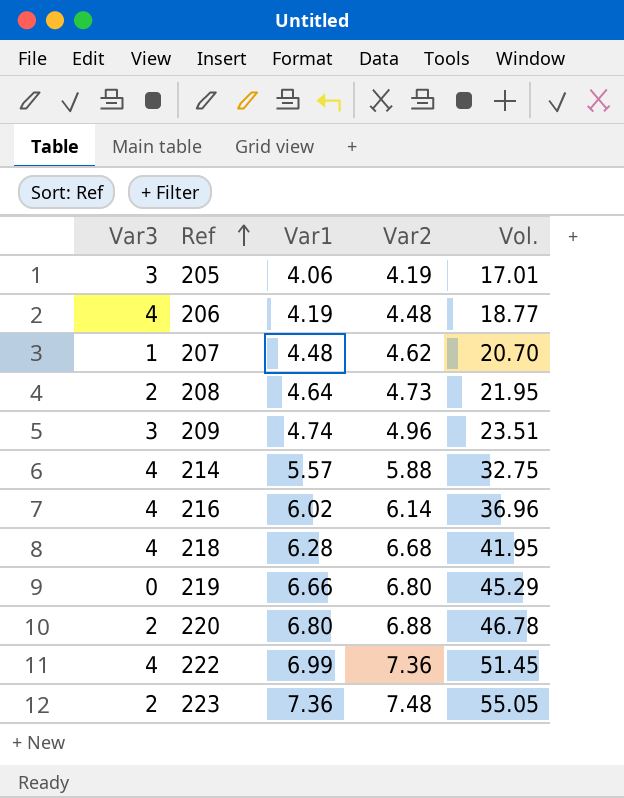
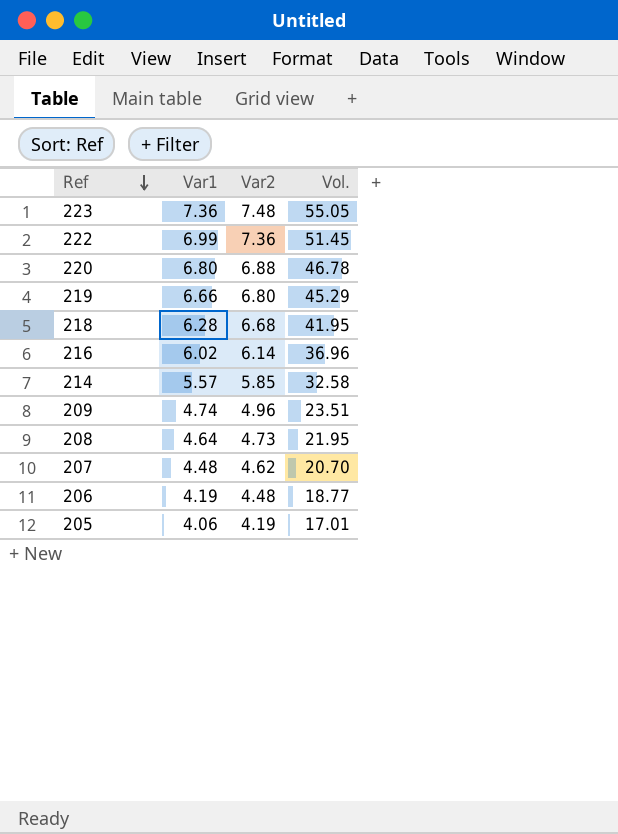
row order: Ref ascending -> Ref descending
column Var3 | position: 1 -> none
214 | Var2: 5.88 -> 5.85
214 | Vol.: 32.75 -> 32.58

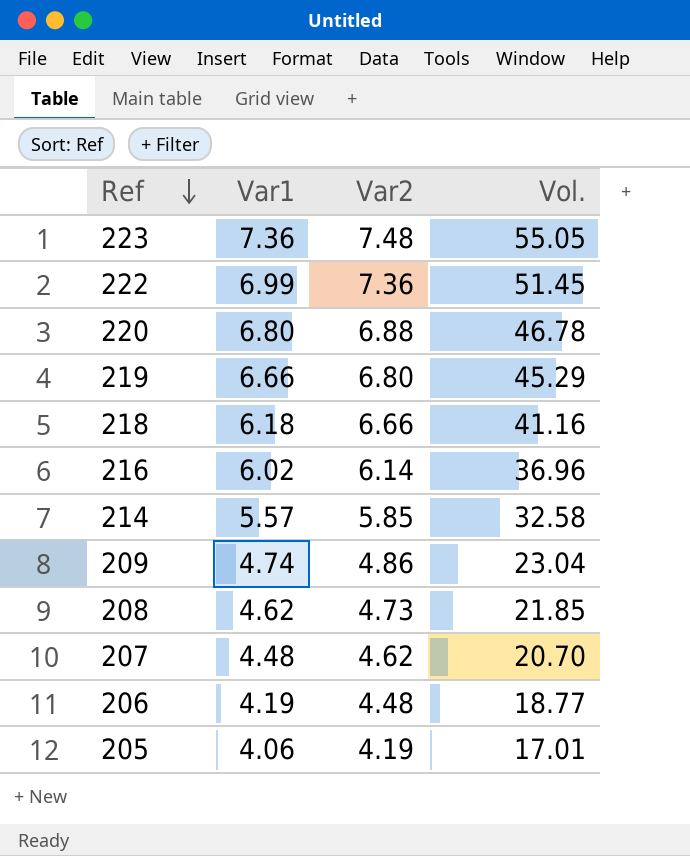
218 | Var1: 6.28 -> 6.18
218 | Var2: 6.68 -> 6.66
218 | Vol.: 41.95 -> 41.16
209 | Var2: 4.96 -> 4.86
209 | Vol.: 23.51 -> 23.04
208 | Var1: 4.64 -> 4.62
208 | Vol.: 21.95 -> 21.85

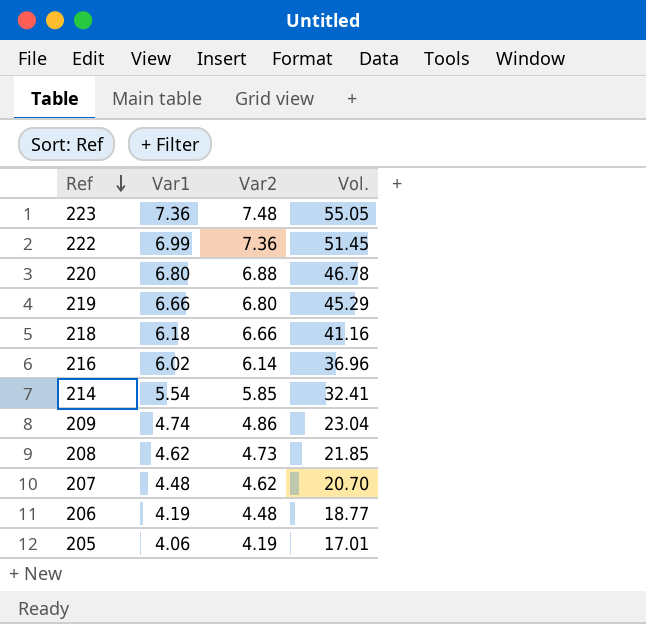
214 | Var1: 5.57 -> 5.54
214 | Vol.: 32.58 -> 32.41

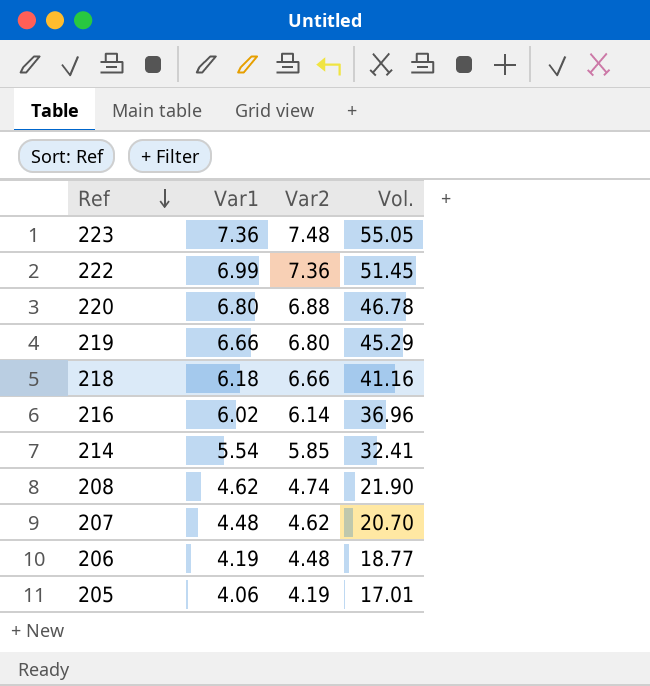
row 209: 4.74 | 4.86 | 23.04 -> none
208 | Var2: 4.73 -> 4.74
208 | Vol.: 21.85 -> 21.90

